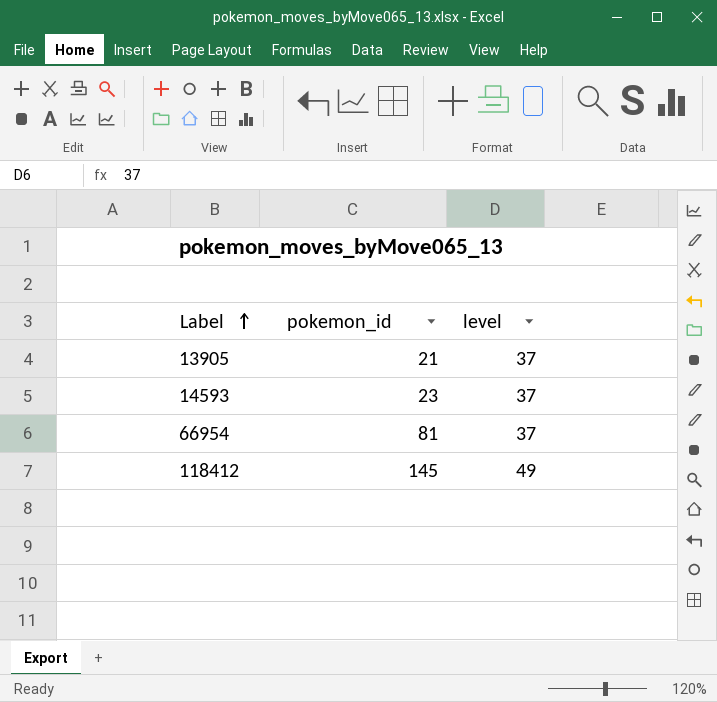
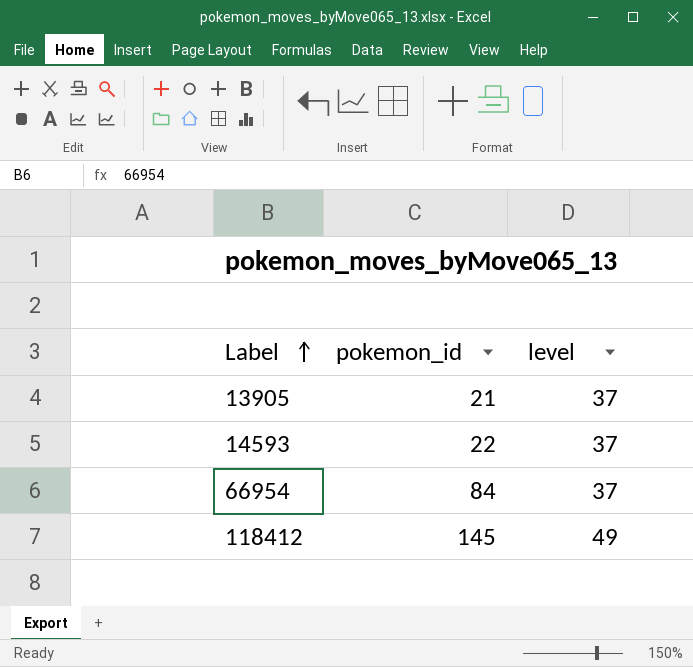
14593 | pokemon_id: 23 -> 22
66954 | pokemon_id: 81 -> 84

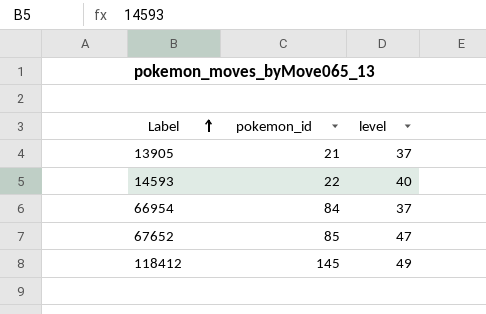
14593 | level: 37 -> 40
row 67652: none -> 85 | 47

